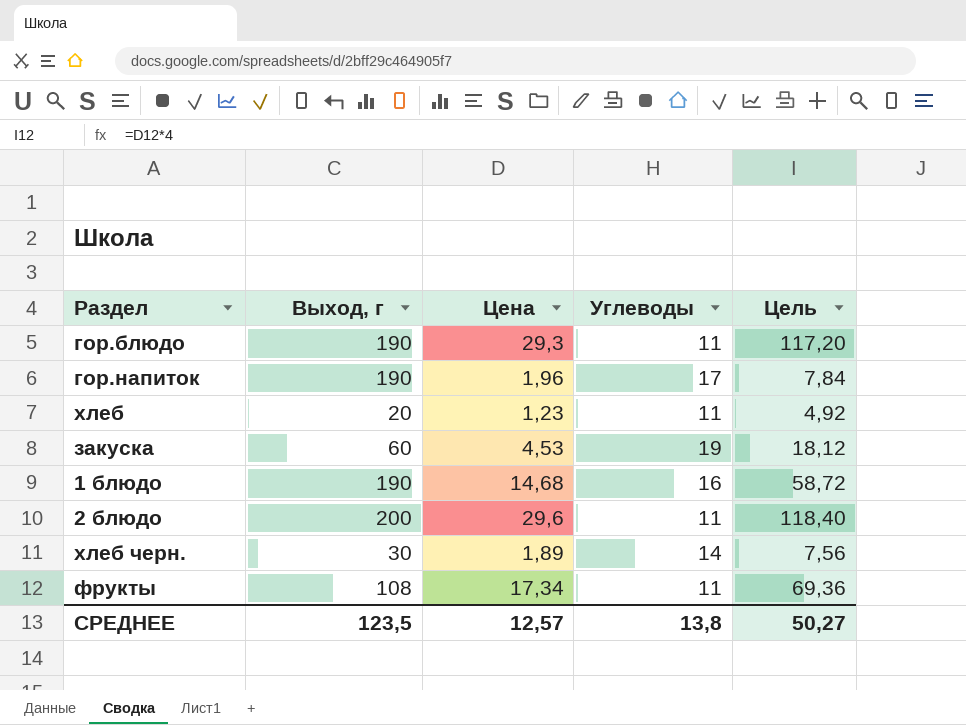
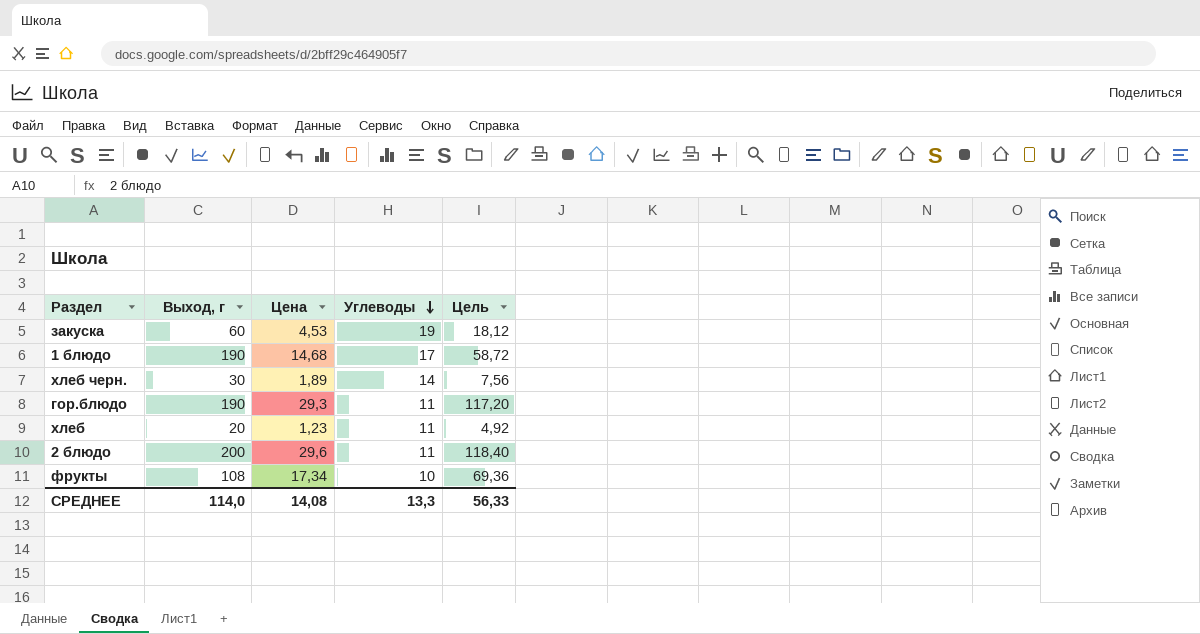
row order: none -> Углеводы descending
row гор.напиток: 190 | 1,96 | 17 | 7,84 -> none
1 блюдо | Углеводы: 16 -> 17
фрукты | Углеводы: 11 -> 10
СРЕДНЕЕ | Выход, г: 123,5 -> 114,0
СРЕДНЕЕ | Цена: 12,57 -> 14,08
СРЕДНЕЕ | Углеводы: 13,8 -> 13,3
СРЕДНЕЕ | Цель: 50,27 -> 56,33

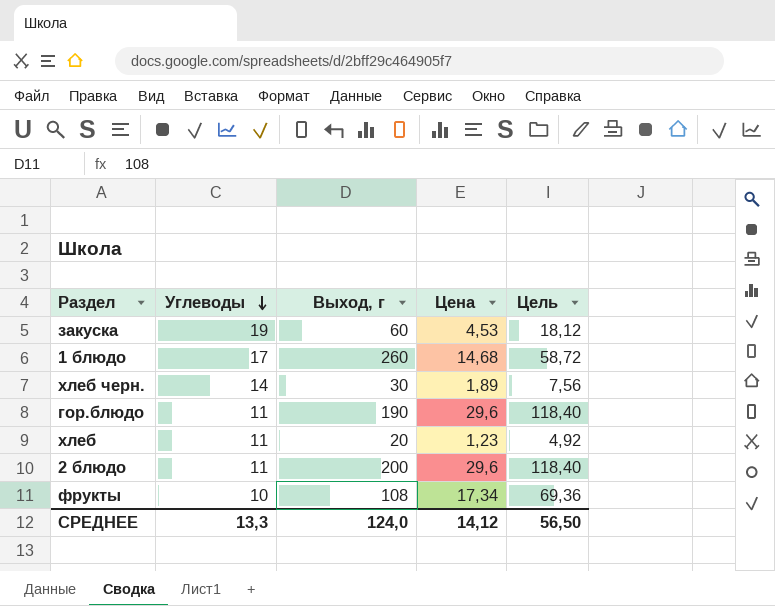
column Углеводы | position: 4 -> 2
1 блюдо | Выход, г: 190 -> 260
гор.блюдо | Цена: 29,3 -> 29,6
гор.блюдо | Цель: 117,20 -> 118,40
СРЕДНЕЕ | Выход, г: 114,0 -> 124,0
СРЕДНЕЕ | Цена: 14,08 -> 14,12
СРЕДНЕЕ | Цель: 56,33 -> 56,50

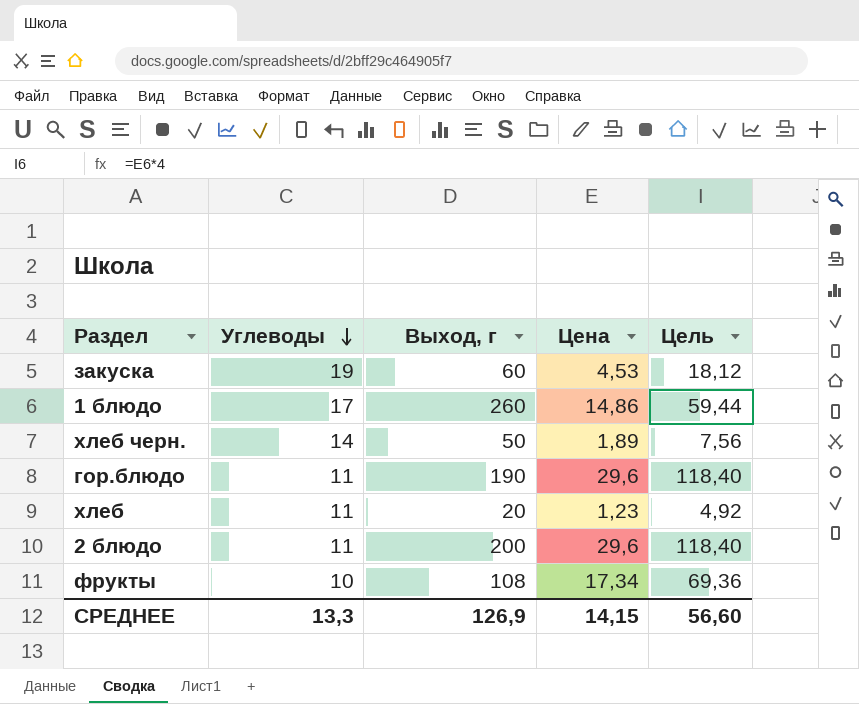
1 блюдо | Цена: 14,68 -> 14,86
1 блюдо | Цель: 58,72 -> 59,44
хлеб черн. | Выход, г: 30 -> 50
СРЕДНЕЕ | Выход, г: 124,0 -> 126,9
СРЕДНЕЕ | Цена: 14,12 -> 14,15
СРЕДНЕЕ | Цель: 56,50 -> 56,60

